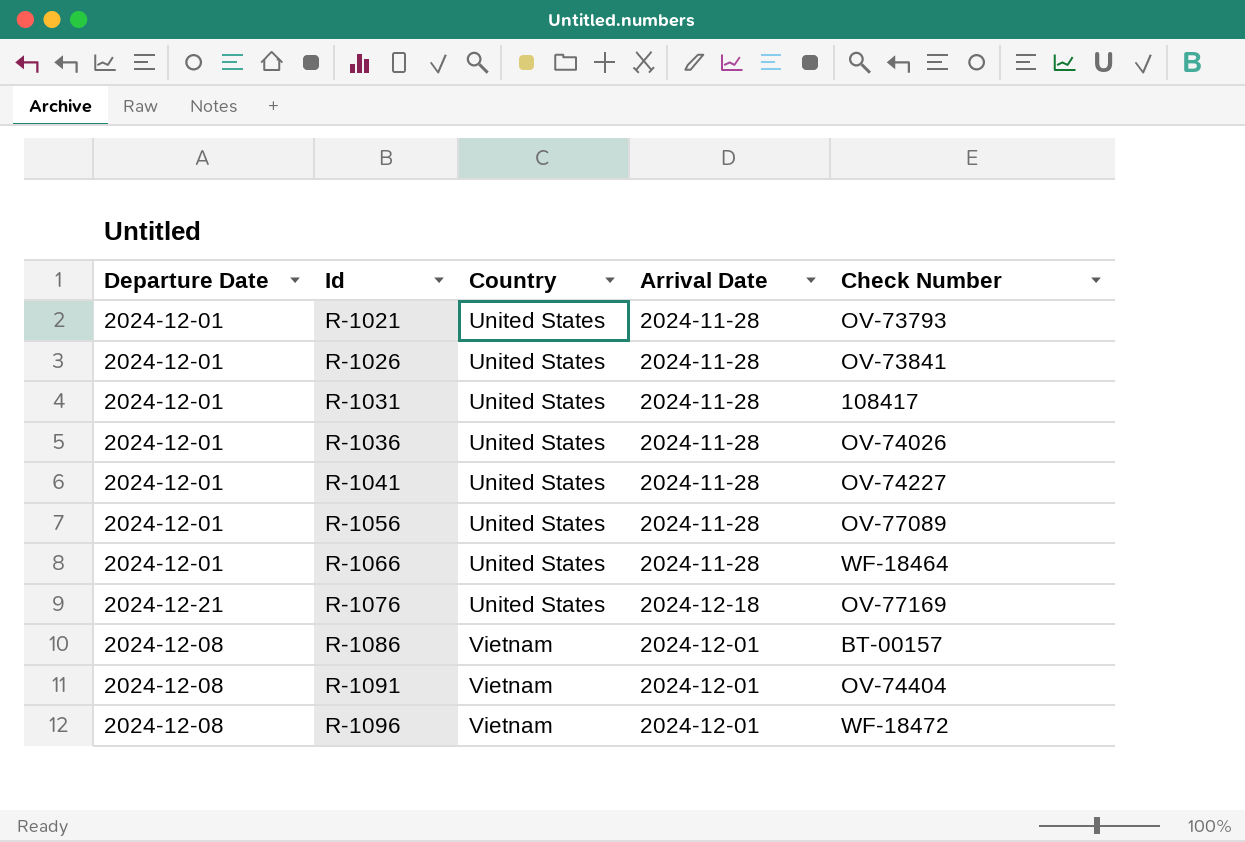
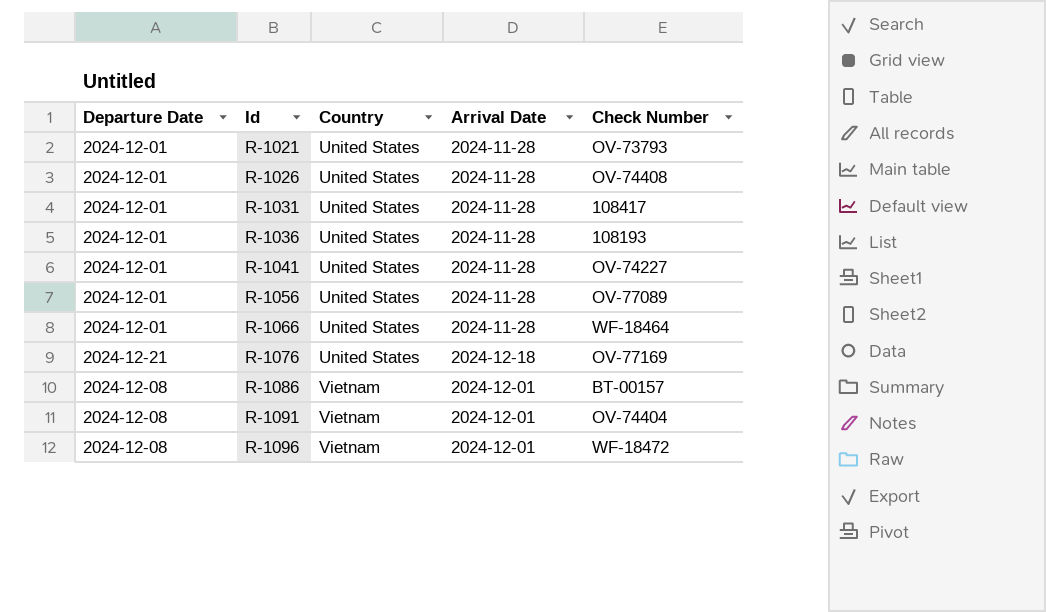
R-1026 | Check Number: OV-73841 -> OV-74408
R-1036 | Check Number: OV-74026 -> 108193

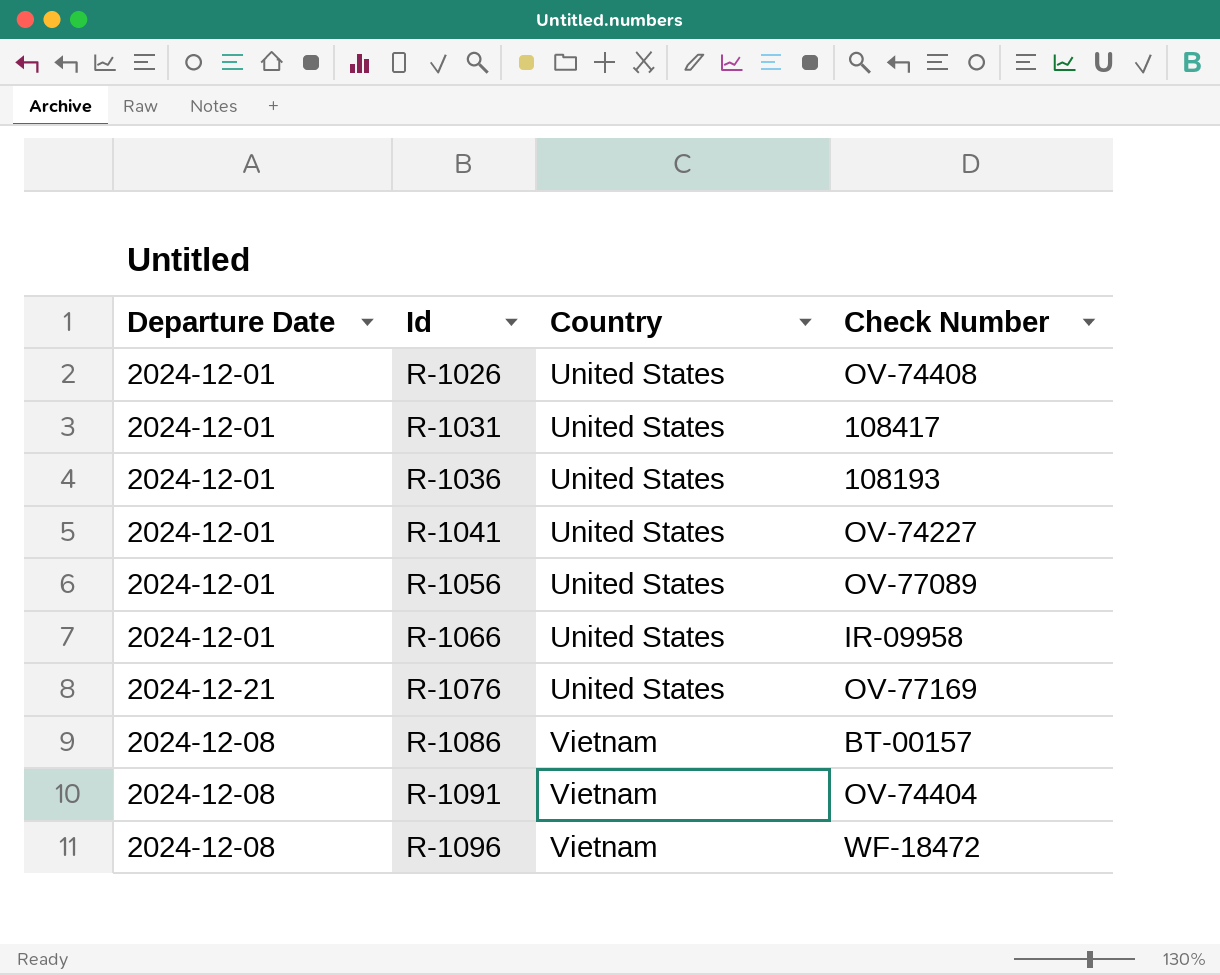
column Arrival Date | position: 4 -> none
row R-1021: 2024-12-01 | United States | 2024-11-28 | OV-73793 -> none
R-1066 | Check Number: WF-18464 -> IR-09958

